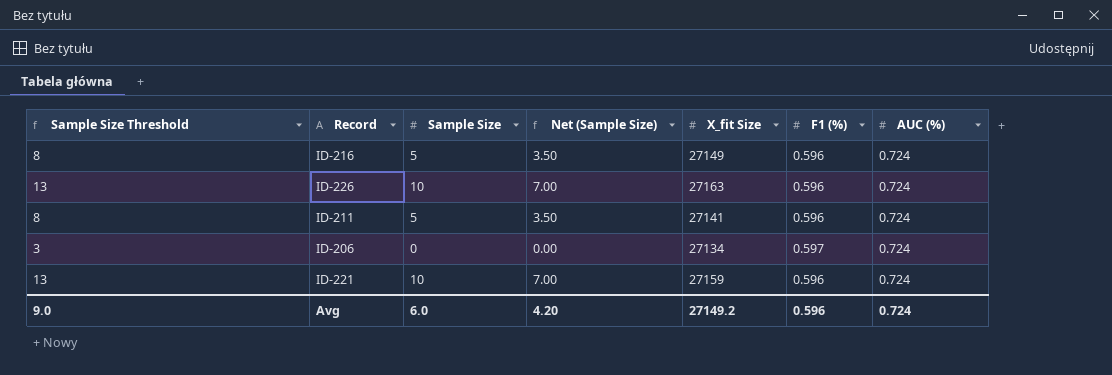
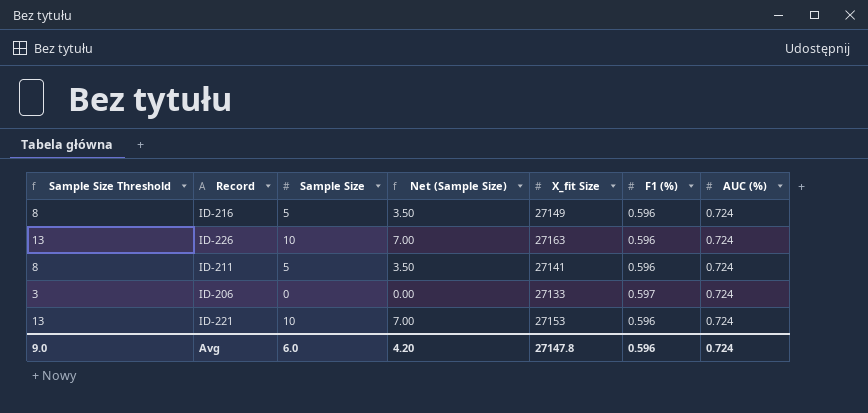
ID-206 | X_fit Size: 27134 -> 27133
ID-221 | X_fit Size: 27159 -> 27153
Avg | X_fit Size: 27149.2 -> 27147.8

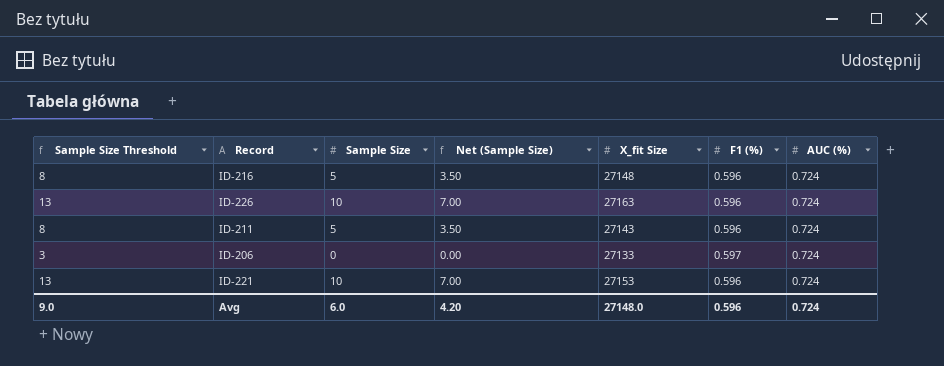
ID-216 | X_fit Size: 27149 -> 27148
ID-211 | X_fit Size: 27141 -> 27143
Avg | X_fit Size: 27147.8 -> 27148.0

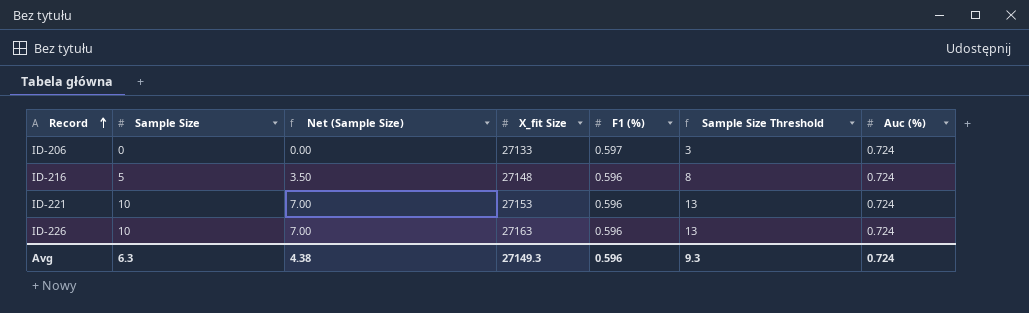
row order: none -> Record ascending
column Sample Size Threshold | position: 1 -> 6
column name: AUC (%) -> Auc (%)
row ID-211: 8 | 5 | 3.50 | 27143 | 0.596 | 0.724 -> none
Avg | Sample Size: 6.0 -> 6.3
Avg | Net (Sample Size): 4.20 -> 4.38
Avg | X_fit Size: 27148.0 -> 27149.3
Avg | Sample Size Threshold: 9.0 -> 9.3

